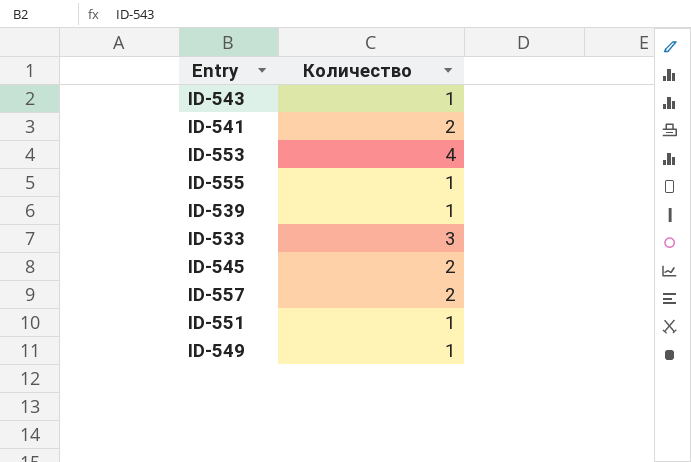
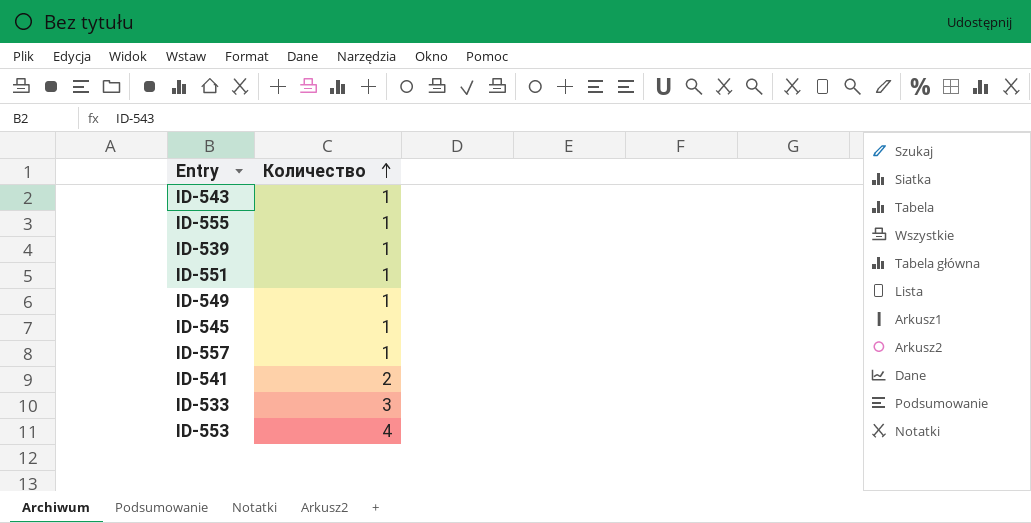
row order: none -> Количество ascending
ID-545 | Количество: 2 -> 1
ID-557 | Количество: 2 -> 1

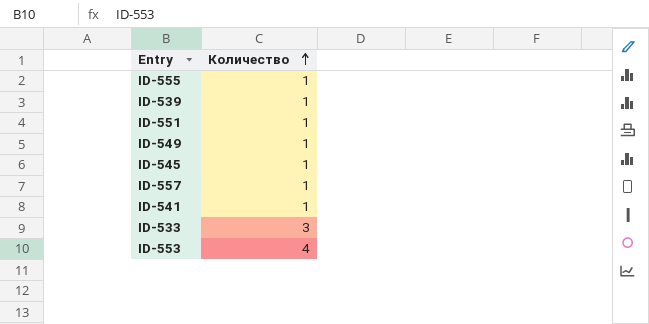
row ID-543: 1 -> none
ID-541 | Количество: 2 -> 1

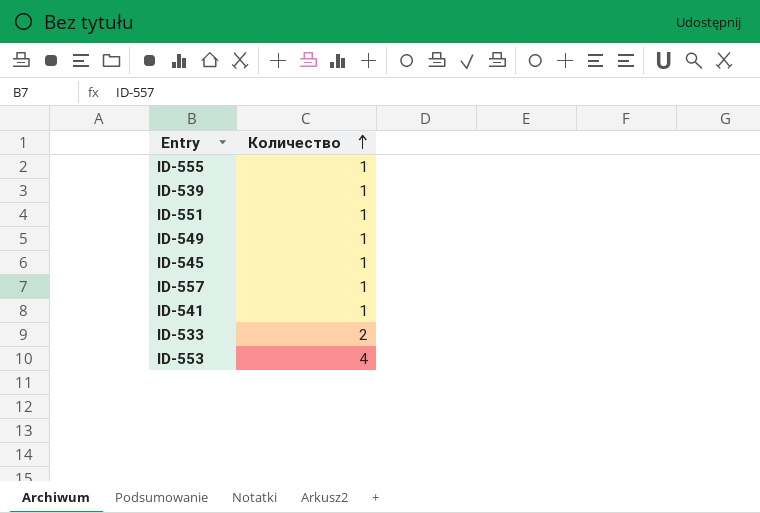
ID-533 | Количество: 3 -> 2

